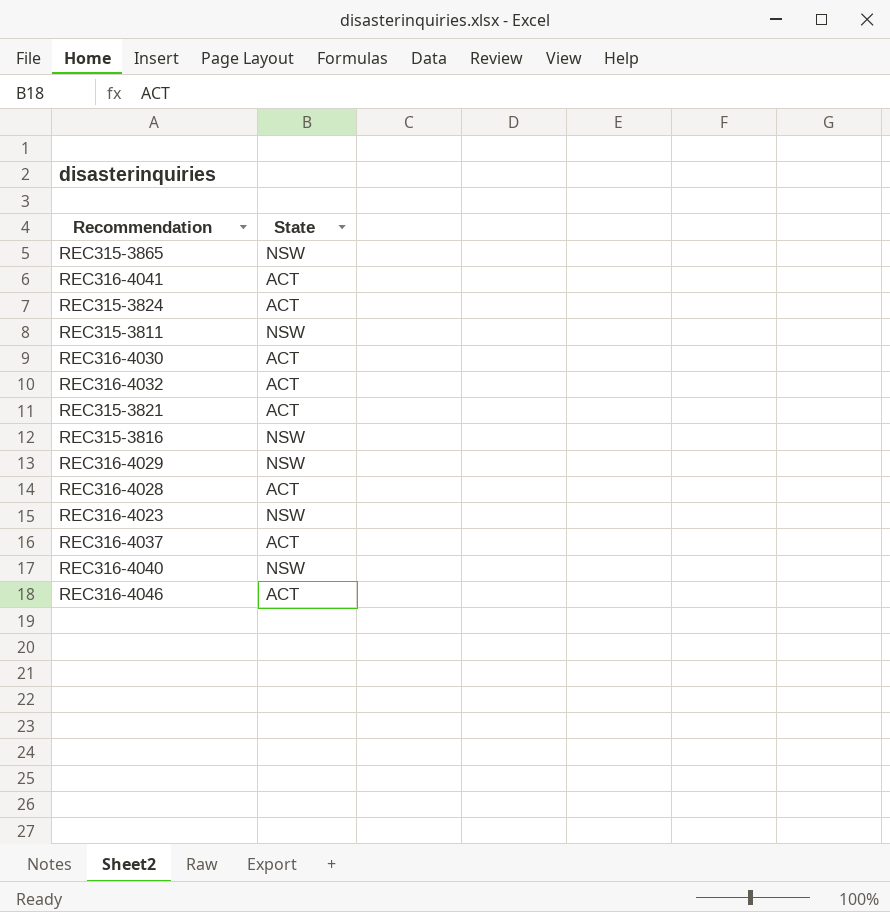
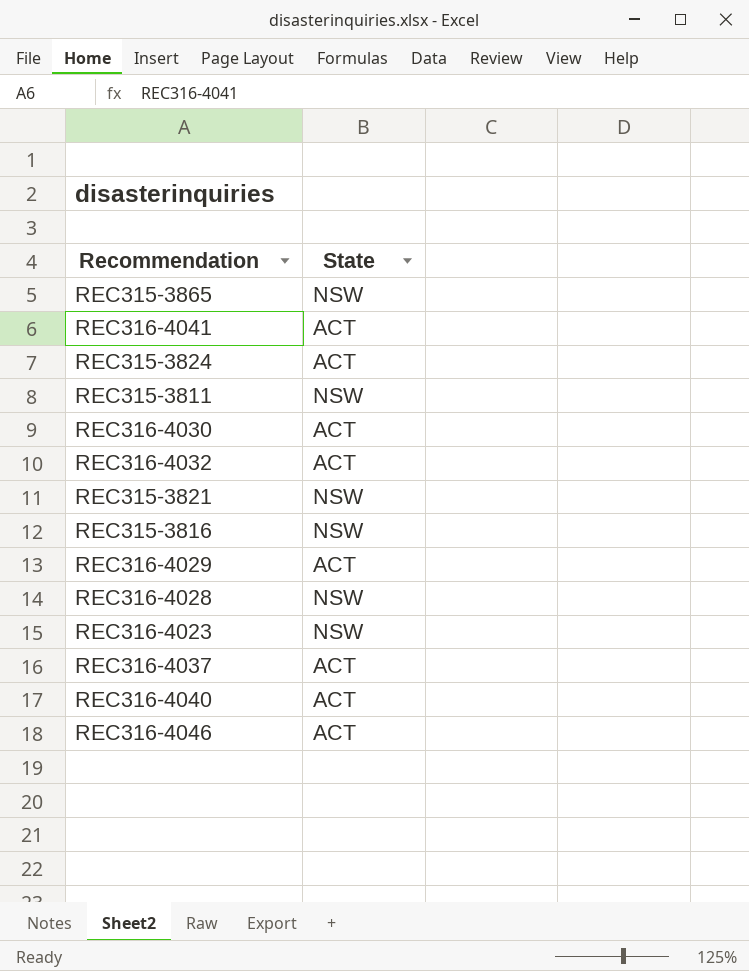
REC315-3821 | State: ACT -> NSW
REC316-4029 | State: NSW -> ACT
REC316-4028 | State: ACT -> NSW
REC316-4040 | State: NSW -> ACT

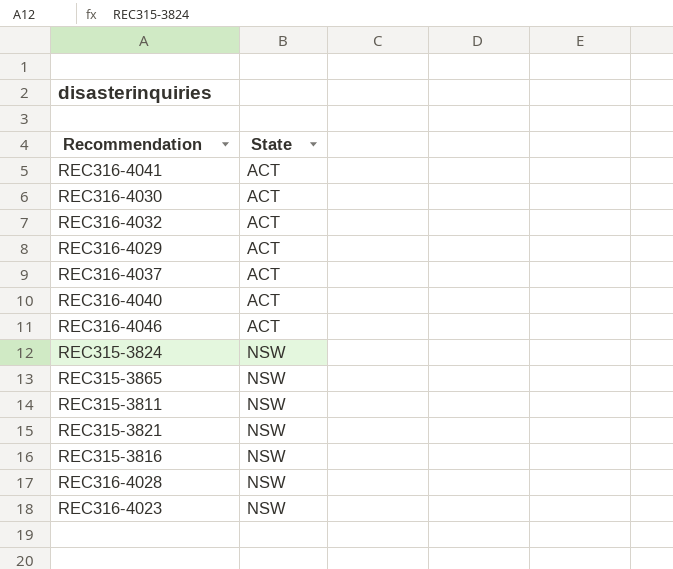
row order: none -> State ascending
REC315-3824 | State: ACT -> NSW

